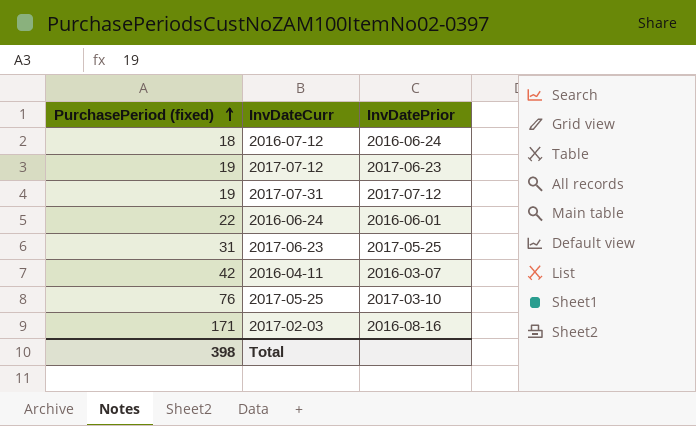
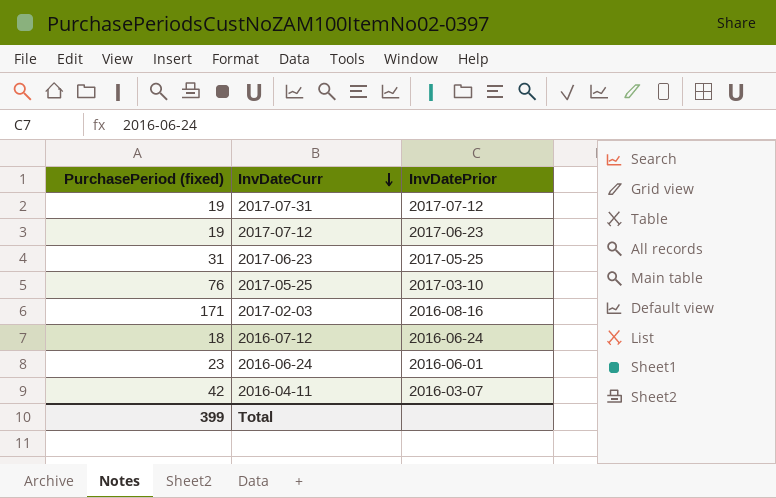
row order: PurchasePeriod (fixed) ascending -> InvDateCurr descending
2016-06-24 | PurchasePeriod (fixed): 22 -> 23
Total | PurchasePeriod (fixed): 398 -> 399

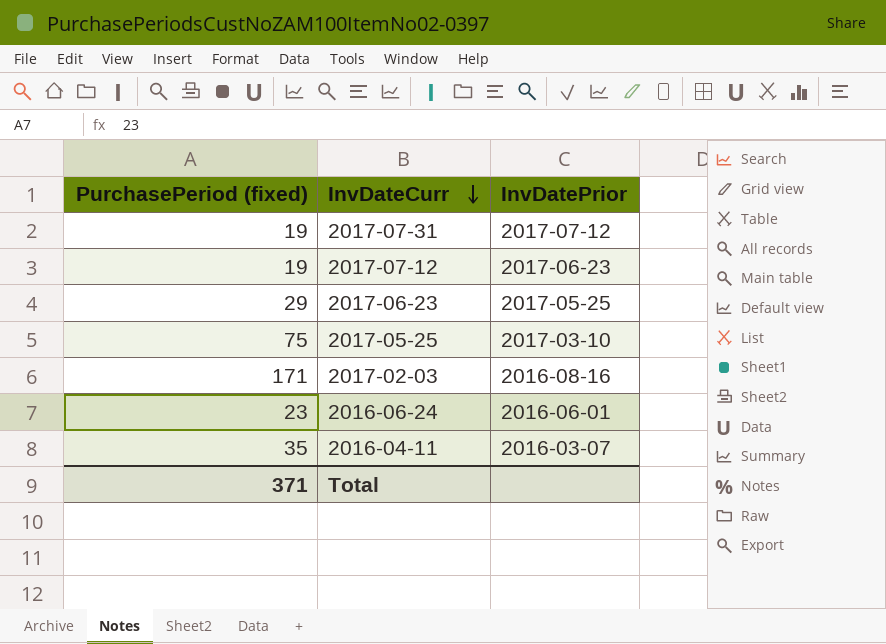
row 2016-07-12: 18 | 2016-06-24 -> none
2017-06-23 | PurchasePeriod (fixed): 31 -> 29
2017-05-25 | PurchasePeriod (fixed): 76 -> 75
2016-04-11 | PurchasePeriod (fixed): 42 -> 35
Total | PurchasePeriod (fixed): 399 -> 371

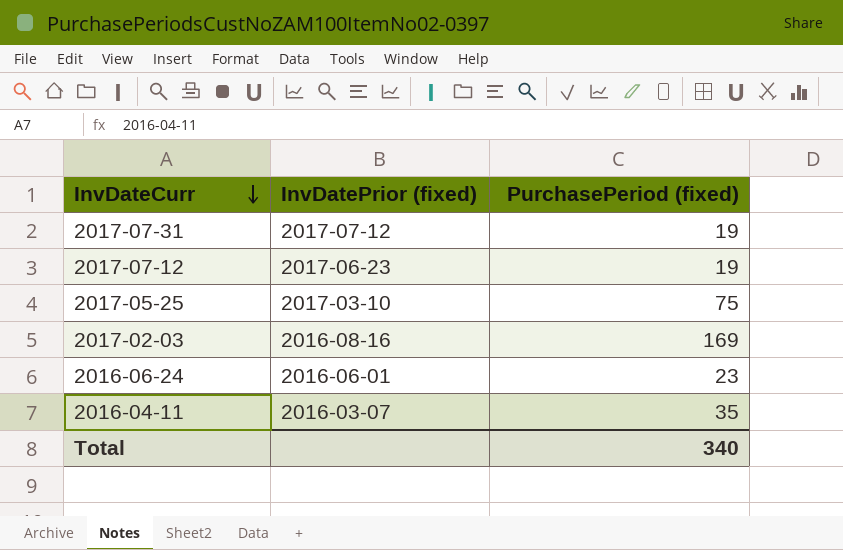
column name: InvDatePrior -> InvDatePrior (fixed)
column PurchasePeriod (fixed) | position: 1 -> 3
row 2017-06-23: 29 | 2017-05-25 -> none
2017-02-03 | PurchasePeriod (fixed): 171 -> 169
Total | PurchasePeriod (fixed): 371 -> 340

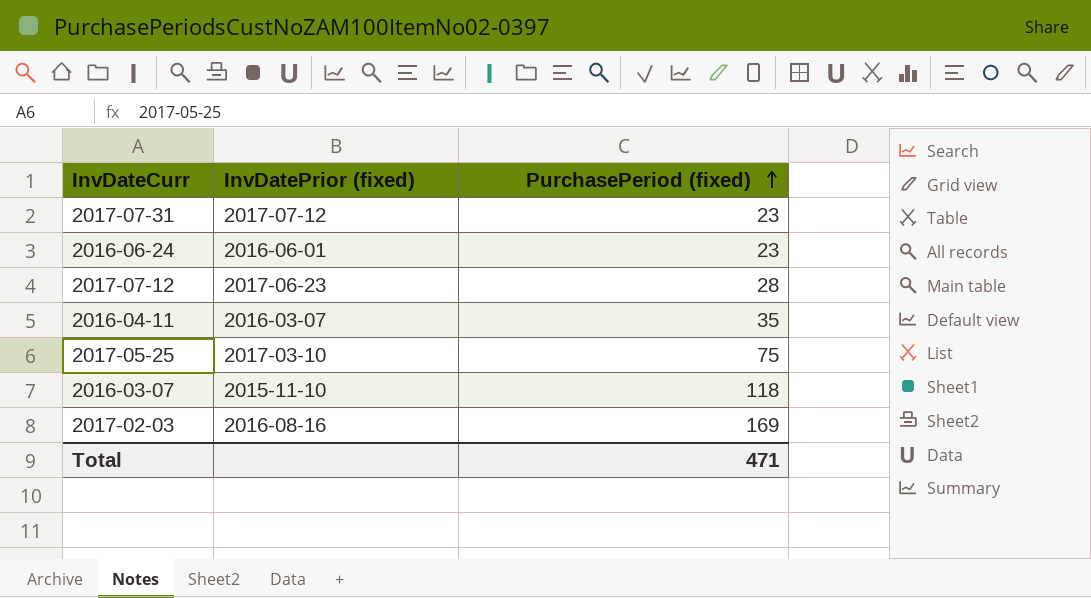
row order: InvDateCurr descending -> PurchasePeriod (fixed) ascending
2017-07-31 | PurchasePeriod (fixed): 19 -> 23
2017-07-12 | PurchasePeriod (fixed): 19 -> 28
row 2016-03-07: none -> 2015-11-10 | 118
Total | PurchasePeriod (fixed): 340 -> 471

